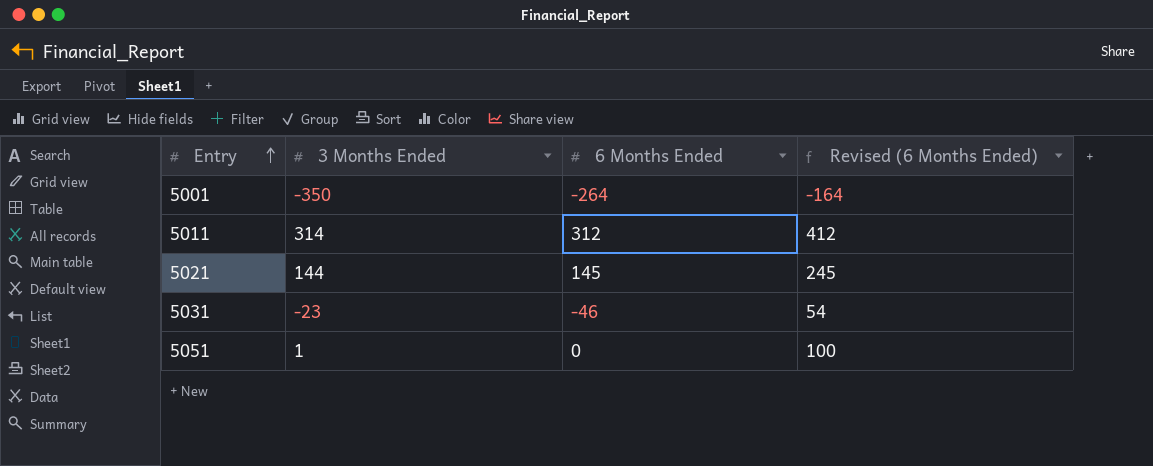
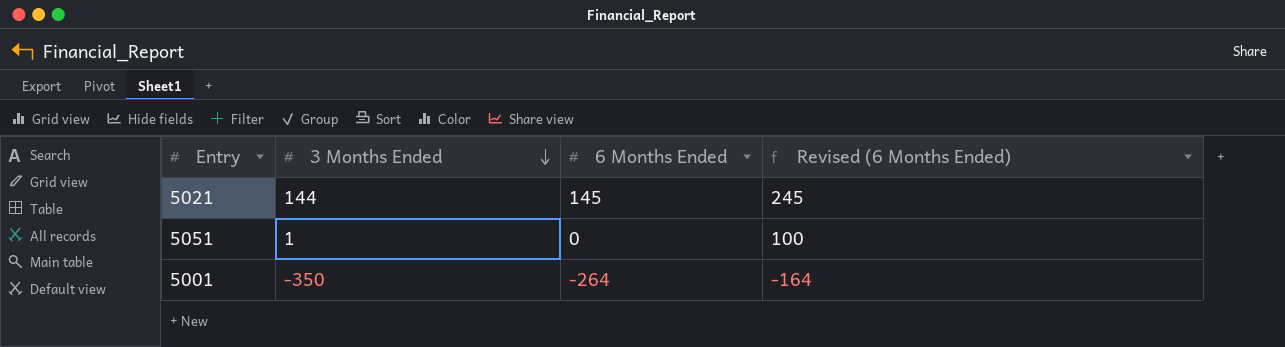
row order: Entry ascending -> 3 Months Ended descending
row 5011: 314 | 312 | 412 -> none
row 5031: -23 | -46 | 54 -> none

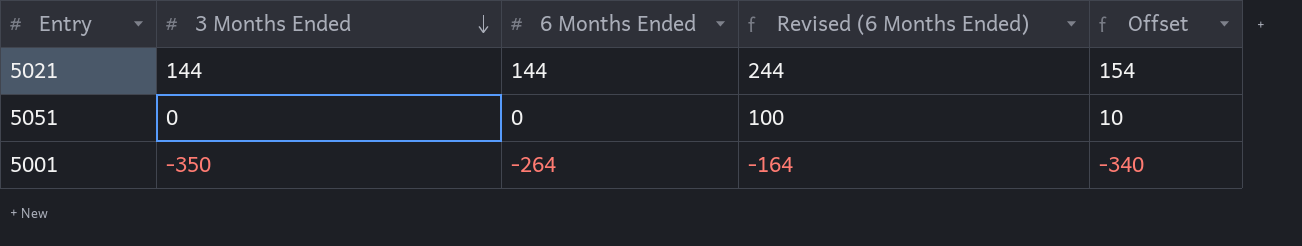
column Offset | formula: none -> [3 Months Ended] + 10
5021 | 6 Months Ended: 145 -> 144
5021 | Revised (6 Months Ended): 245 -> 244
5051 | 3 Months Ended: 1 -> 0

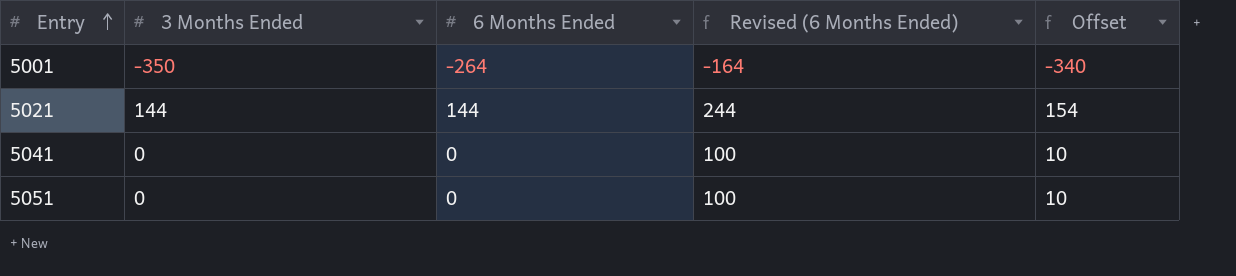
row order: 3 Months Ended descending -> Entry ascending
row 5041: none -> 0 | 0 | 100 | 10

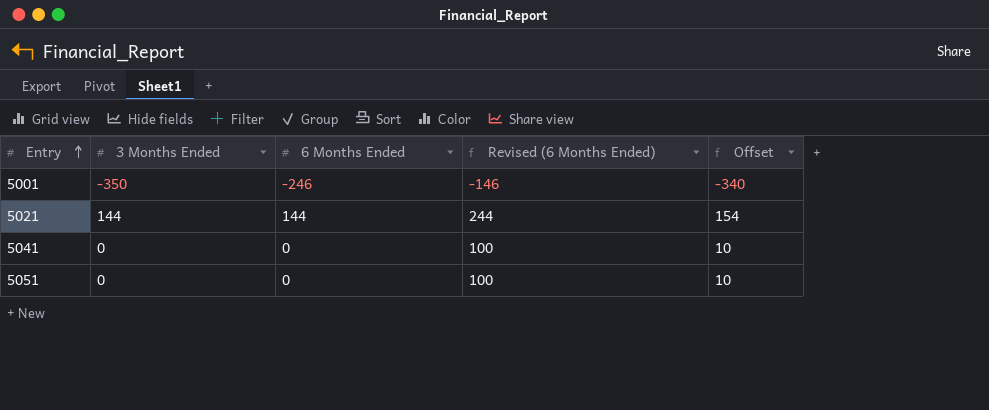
5001 | 6 Months Ended: -264 -> -246
5001 | Revised (6 Months Ended): -164 -> -146

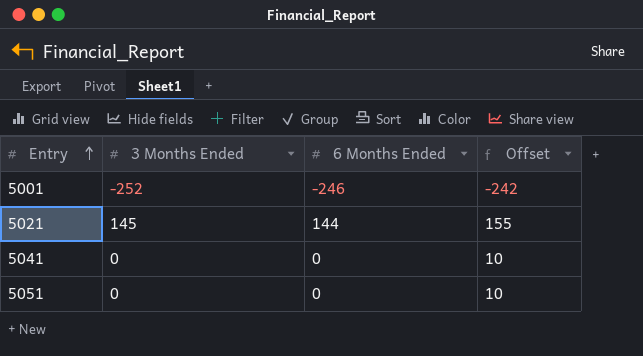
column Revised (6 Months Ended) | formula: [6 Months Ended] + 100 -> none
5001 | 3 Months Ended: -350 -> -252
5001 | Offset: -340 -> -242
5021 | 3 Months Ended: 144 -> 145
5021 | Offset: 154 -> 155

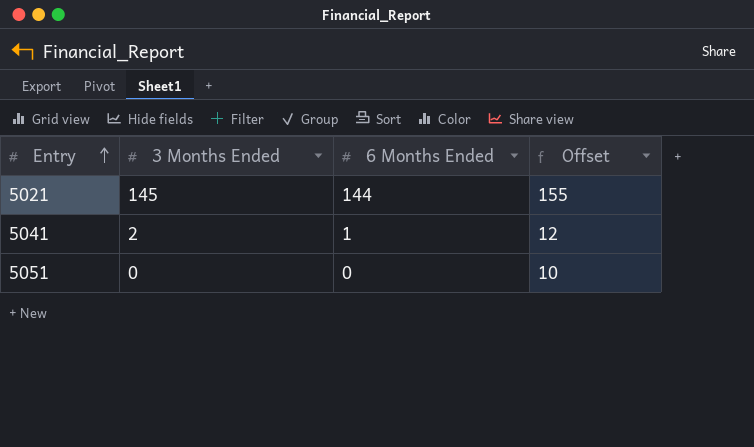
row 5001: -252 | -246 | -242 -> none
5041 | 3 Months Ended: 0 -> 2
5041 | 6 Months Ended: 0 -> 1
5041 | Offset: 10 -> 12

